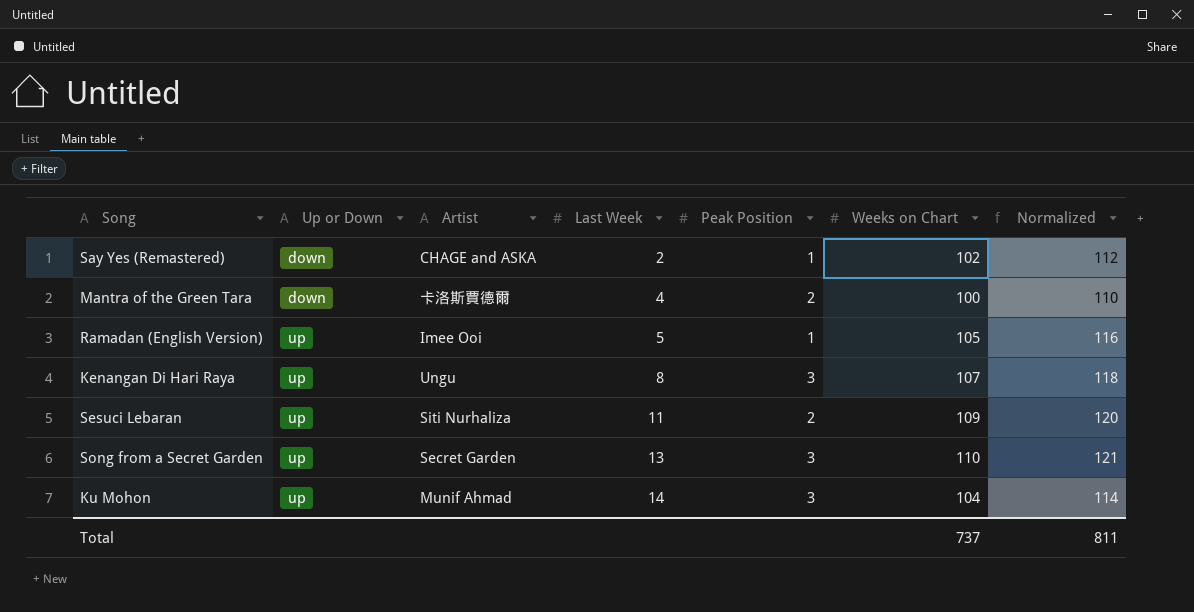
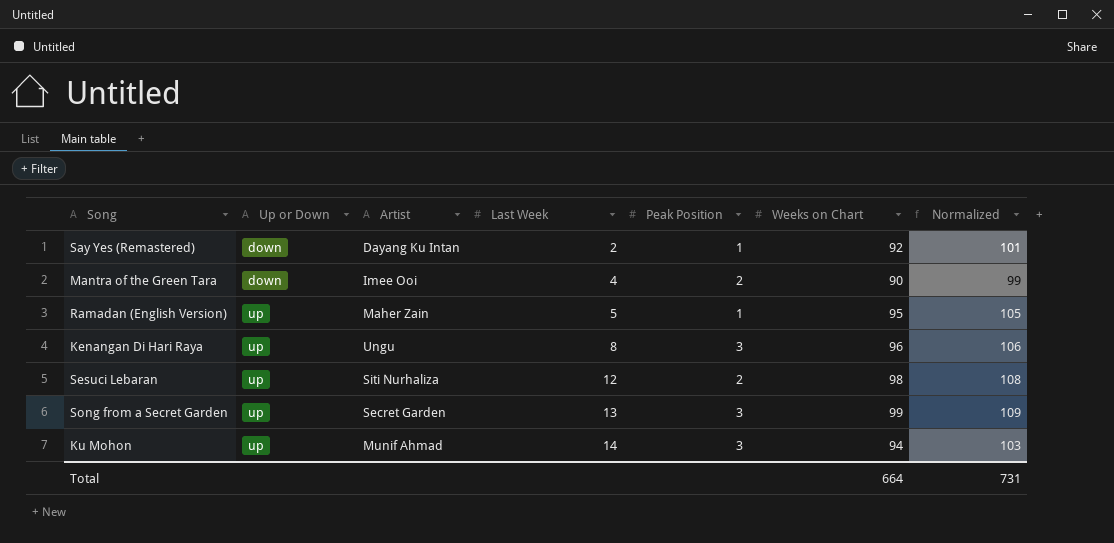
Say Yes (Remastered) | Artist: CHAGE and ASKA -> Dayang Ku Intan
Say Yes (Remastered) | Weeks on Chart: 102 -> 92
Say Yes (Remastered) | Normalized: 112 -> 101
Mantra of the Green Tara | Artist: 卡洛斯賈德爾 -> Imee Ooi
Mantra of the Green Tara | Weeks on Chart: 100 -> 90
Mantra of the Green Tara | Normalized: 110 -> 99
Ramadan (English Version) | Artist: Imee Ooi -> Maher Zain
Ramadan (English Version) | Weeks on Chart: 105 -> 95
Ramadan (English Version) | Normalized: 116 -> 105
Kenangan Di Hari Raya | Weeks on Chart: 107 -> 96
Kenangan Di Hari Raya | Normalized: 118 -> 106
Sesuci Lebaran | Last Week: 11 -> 12
Sesuci Lebaran | Weeks on Chart: 109 -> 98
Sesuci Lebaran | Normalized: 120 -> 108
Song from a Secret Garden | Weeks on Chart: 110 -> 99
Song from a Secret Garden | Normalized: 121 -> 109
Ku Mohon | Weeks on Chart: 104 -> 94
Ku Mohon | Normalized: 114 -> 103
Total | Weeks on Chart: 737 -> 664
Total | Normalized: 811 -> 731

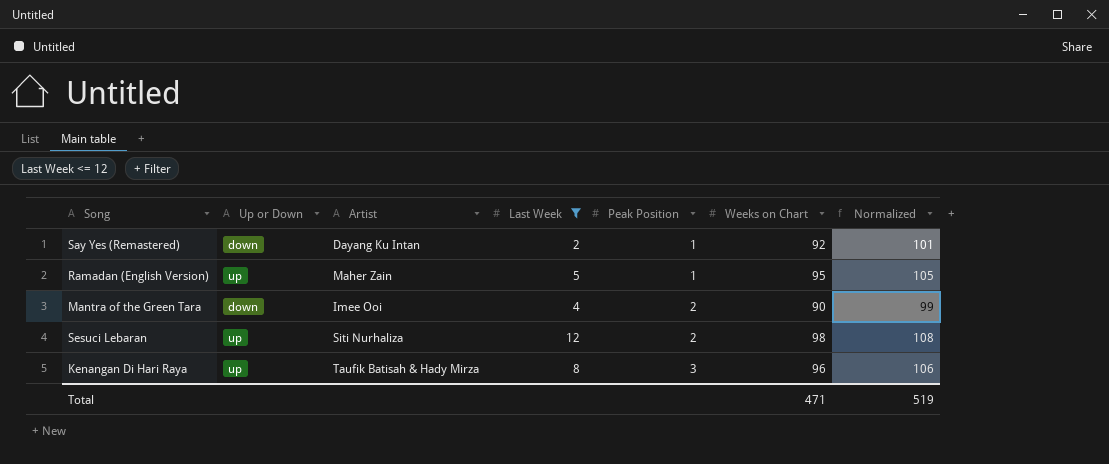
filter: none -> Last Week <= 12
row order: Up or Down ascending -> Peak Position ascending
Kenangan Di Hari Raya | Artist: Ungu -> Taufik Batisah & Hady Mirza
Total | Weeks on Chart: 664 -> 471
Total | Normalized: 731 -> 519

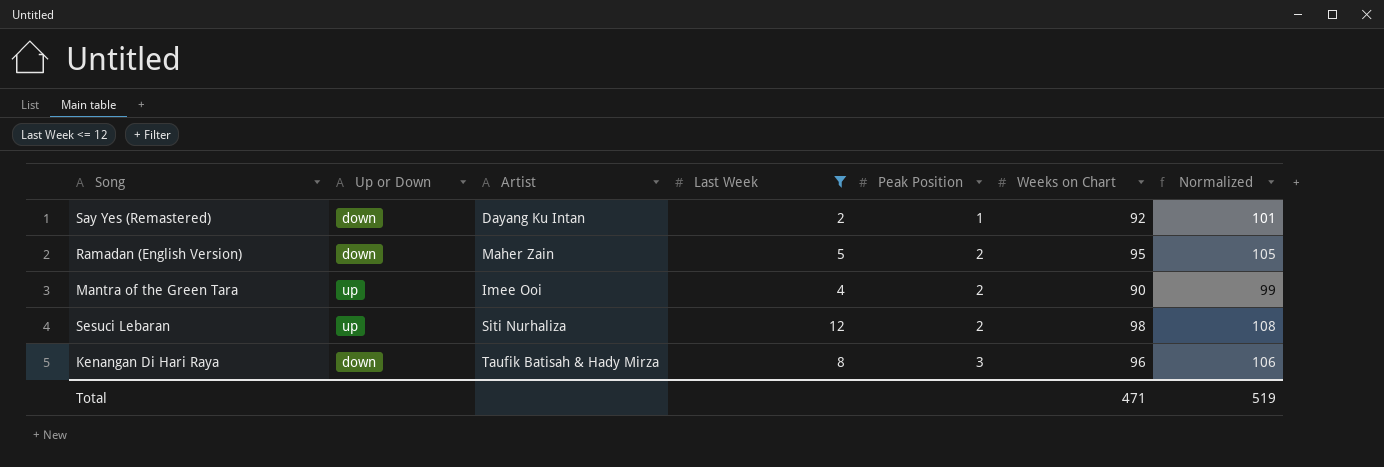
Ramadan (English Version) | Up or Down: up -> down
Ramadan (English Version) | Peak Position: 1 -> 2
Mantra of the Green Tara | Up or Down: down -> up
Kenangan Di Hari Raya | Up or Down: up -> down

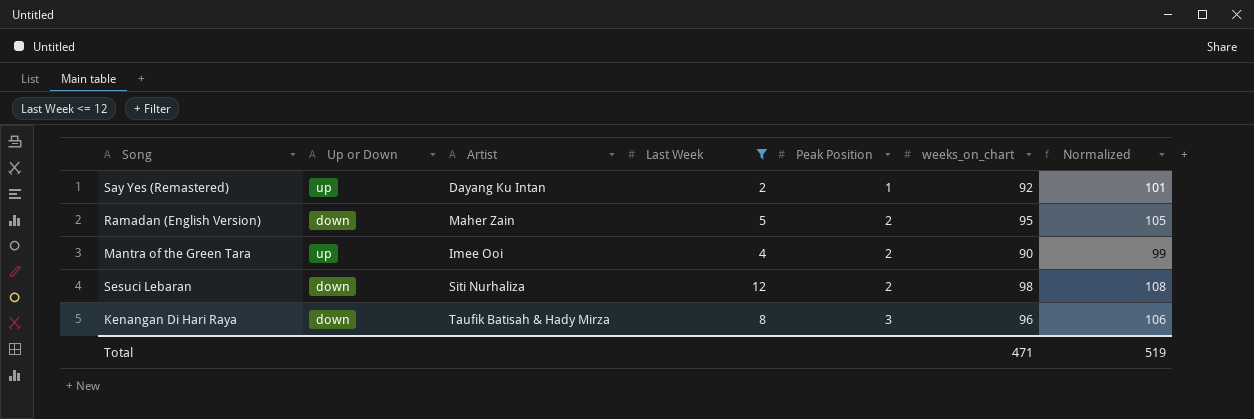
column name: Weeks on Chart -> weeks_on_chart
Say Yes (Remastered) | Up or Down: down -> up
Sesuci Lebaran | Up or Down: up -> down

